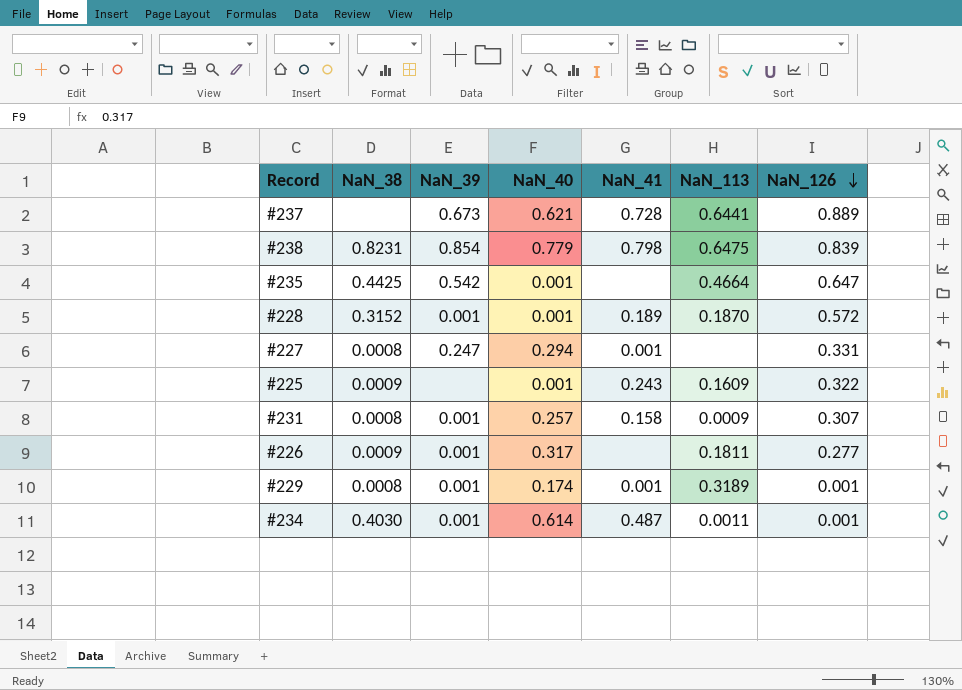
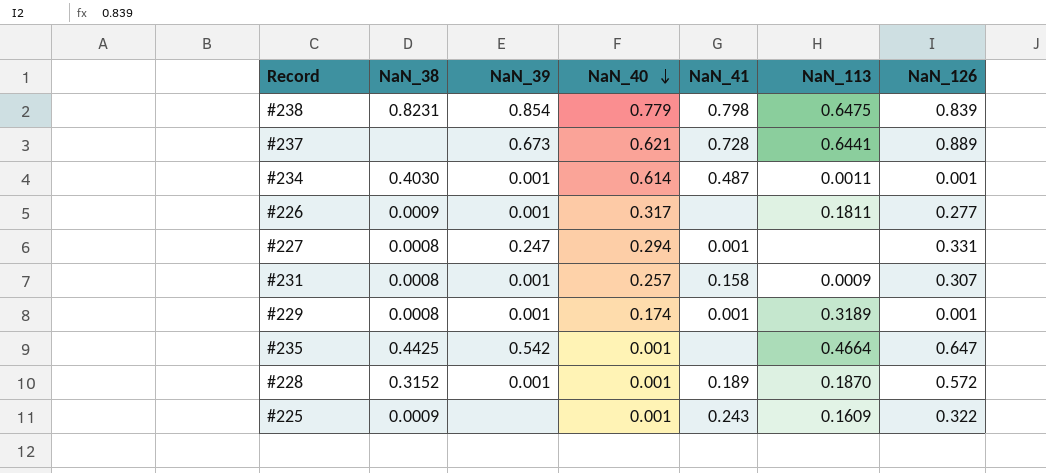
row order: NaN_126 descending -> NaN_40 descending

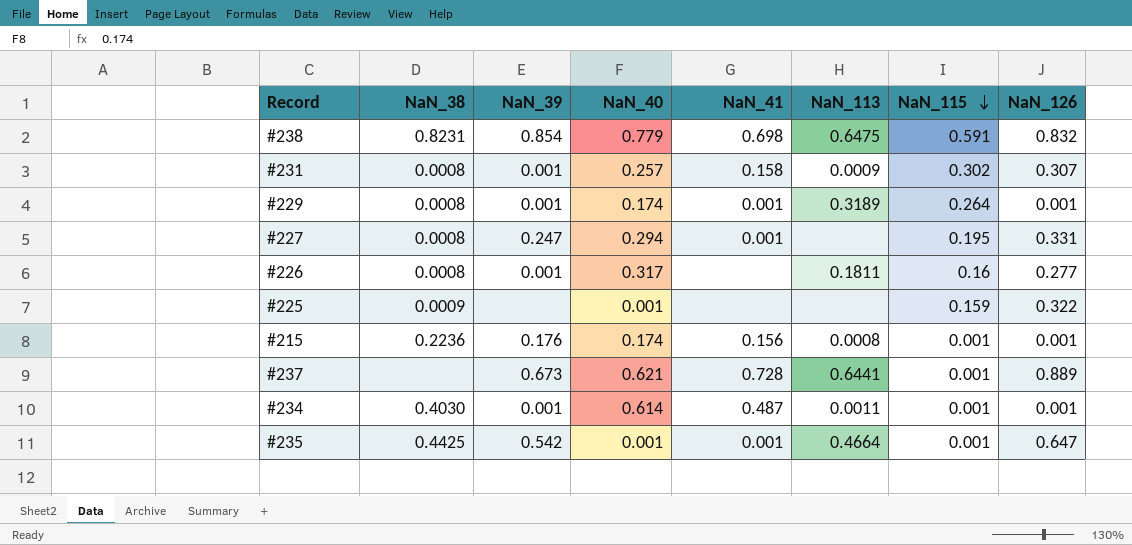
row order: NaN_40 descending -> NaN_115 descending
column NaN_115 | position: none -> 7
row #228: 0.3152 | 0.001 | 0.001 | 0.189 | 0.1870 | 0.572 -> none
#238 | NaN_41: 0.798 -> 0.698
#238 | NaN_126: 0.839 -> 0.832
#226 | NaN_38: 0.0009 -> 0.0008
#225 | NaN_41: 0.243 -> none
#225 | NaN_113: 0.1609 -> none
row #215: none -> 0.2236 | 0.176 | 0.174 | 0.156 | 0.0008 | 0.001 | 0.001
#235 | NaN_41: none -> 0.001

